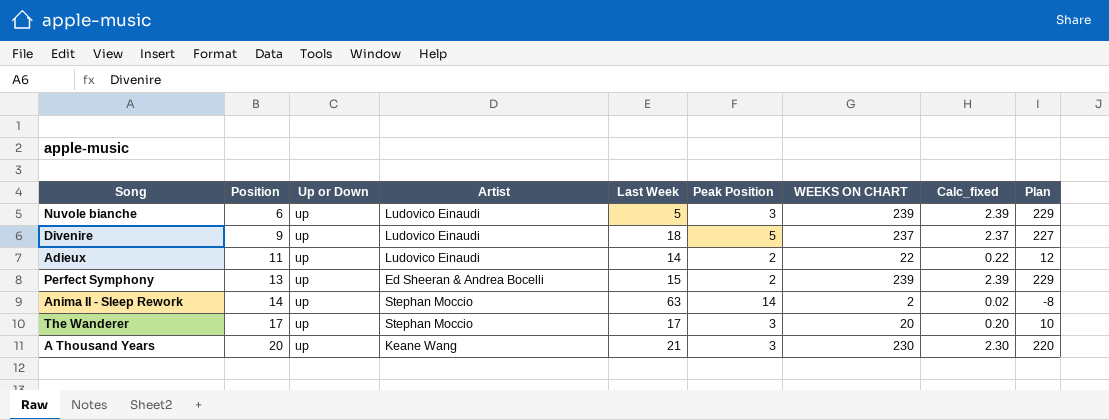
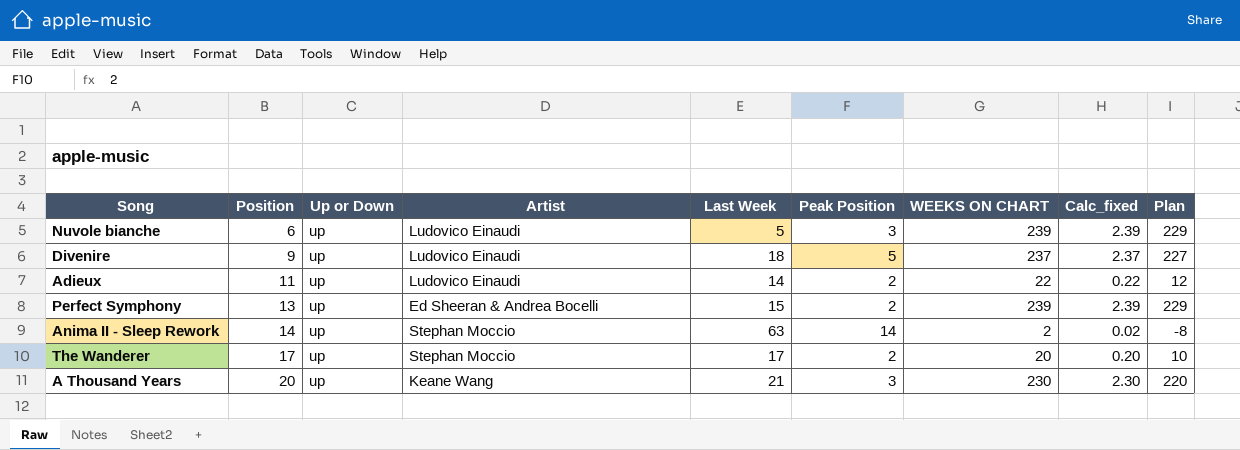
The Wanderer | Peak Position: 3 -> 2

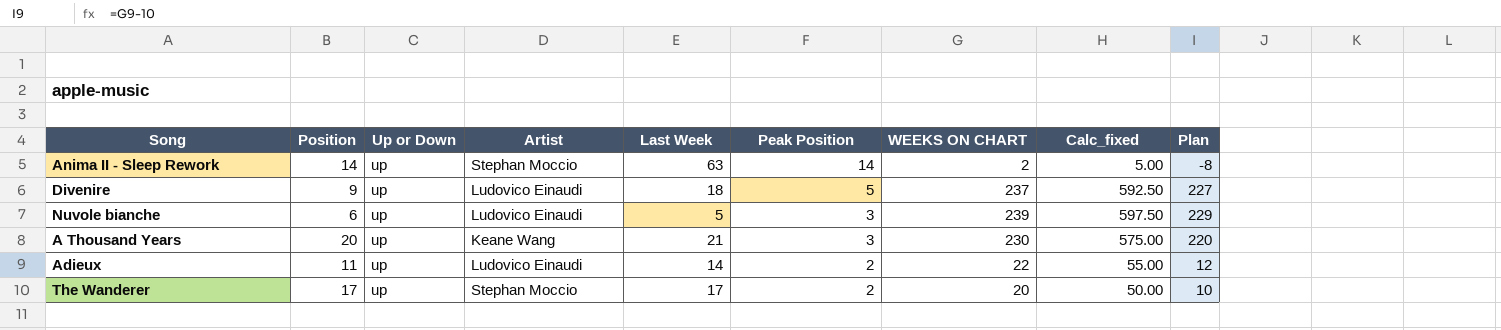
row order: Position ascending -> Peak Position descending
column Calc_fixed | formula: [WEEKS ON CHART] * 0.01 -> [WEEKS ON CHART] * 2.5
row Perfect Symphony: 13 | up | Ed Sheeran & Andrea Bocelli | 15 | 2 | 239 | 2.39 | 229 -> none

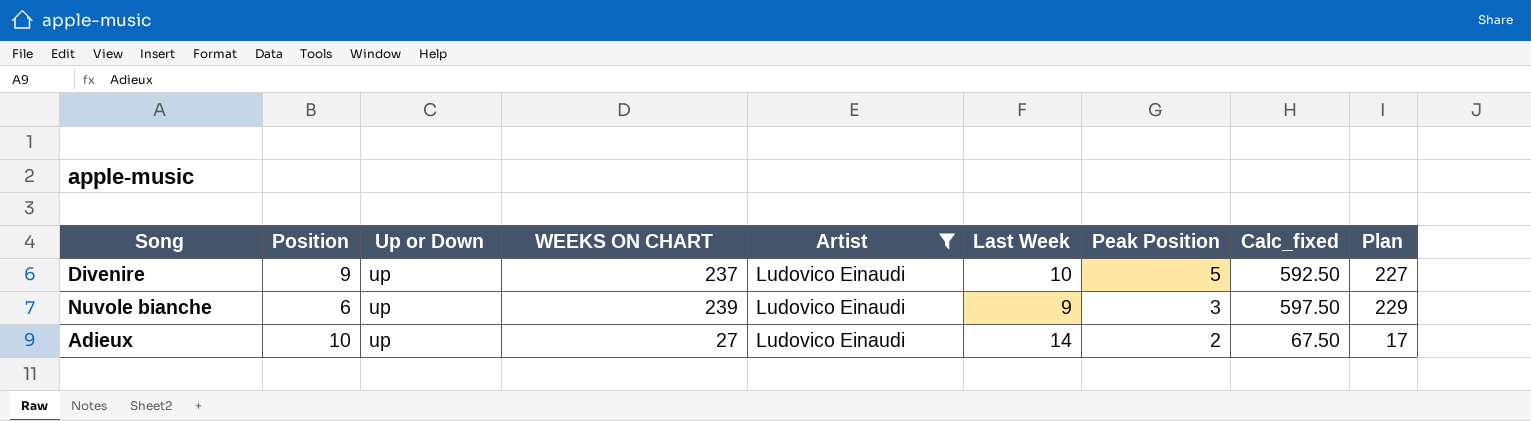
filter: none -> Artist = Ludovico Einaudi
column WEEKS ON CHART | position: 7 -> 4
Divenire | Last Week: 18 -> 10
Nuvole bianche | Last Week: 5 -> 9
Adieux | Position: 11 -> 10
Adieux | WEEKS ON CHART: 22 -> 27
Adieux | Calc_fixed: 55.00 -> 67.50
Adieux | Plan: 12 -> 17

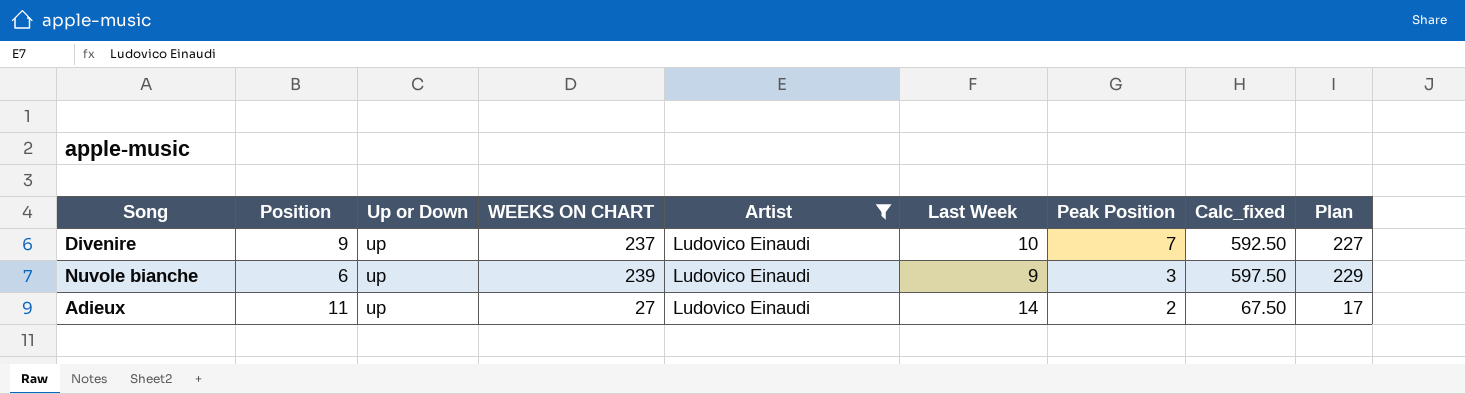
Divenire | Peak Position: 5 -> 7
Adieux | Position: 10 -> 11

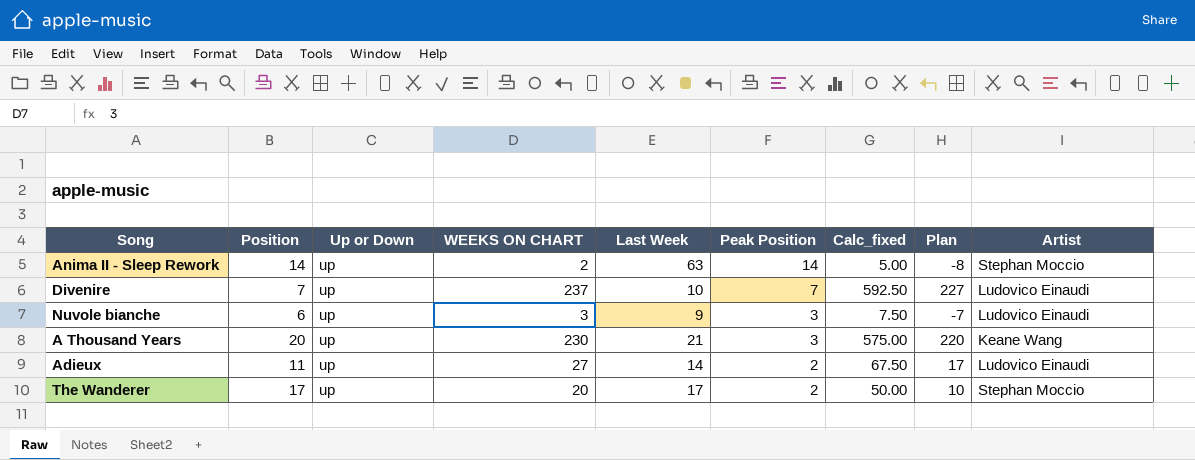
filter: Artist = Ludovico Einaudi -> none
column Artist | position: 5 -> 9
Divenire | Position: 9 -> 7
Nuvole bianche | WEEKS ON CHART: 239 -> 3
Nuvole bianche | Calc_fixed: 597.50 -> 7.50
Nuvole bianche | Plan: 229 -> -7

